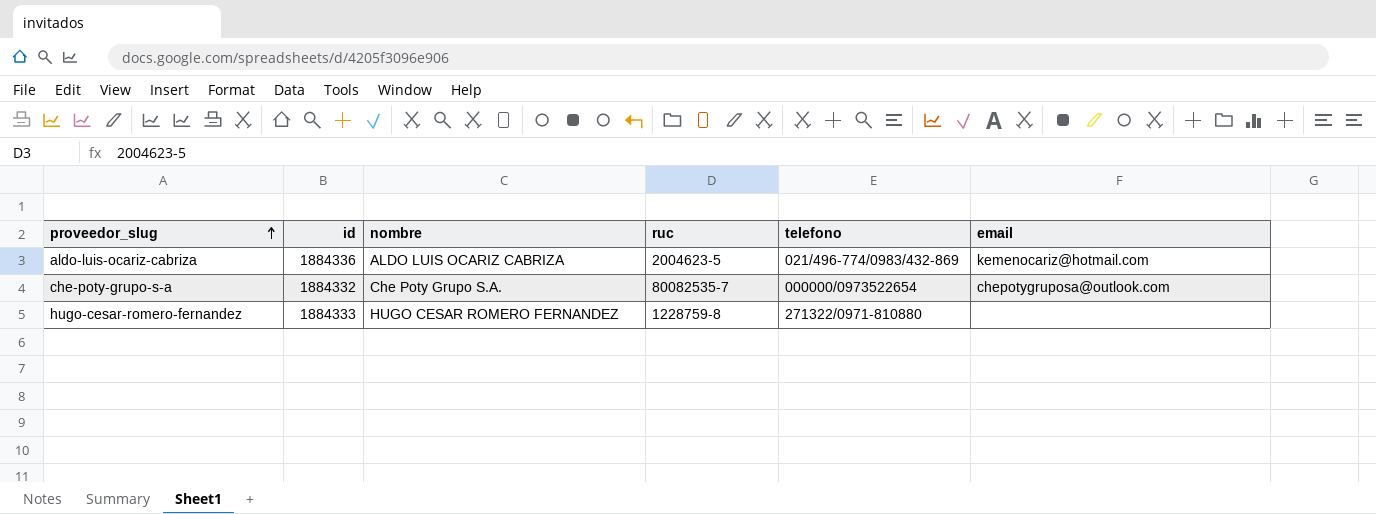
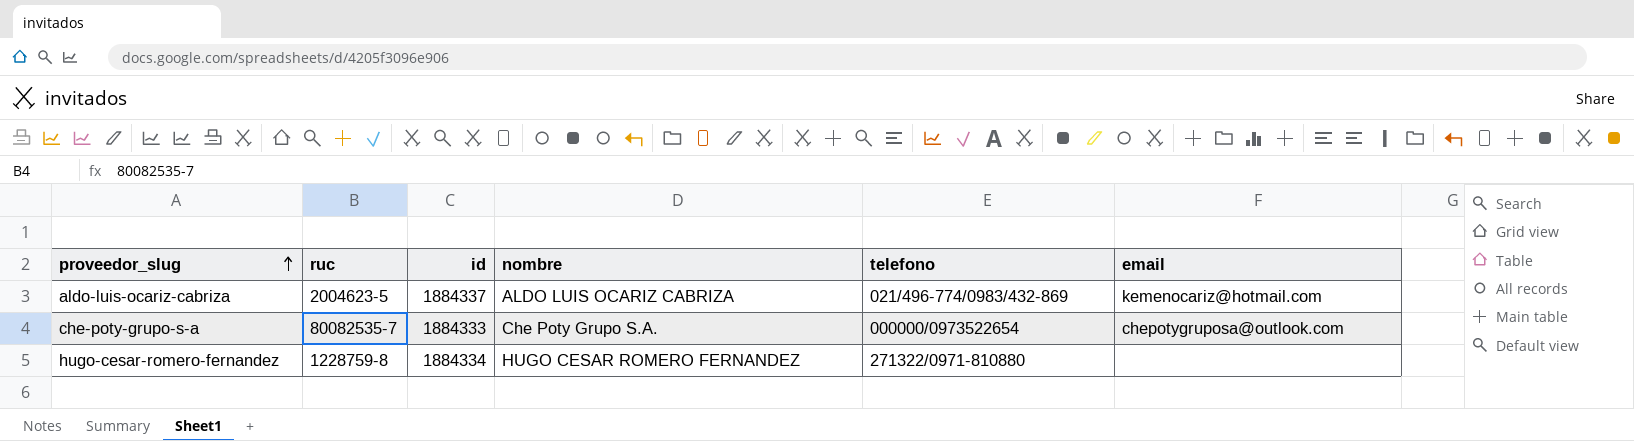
column ruc | position: 4 -> 2
aldo-luis-ocariz-cabriza | id: 1884336 -> 1884337
che-poty-grupo-s-a | id: 1884332 -> 1884333
hugo-cesar-romero-fernandez | id: 1884333 -> 1884334

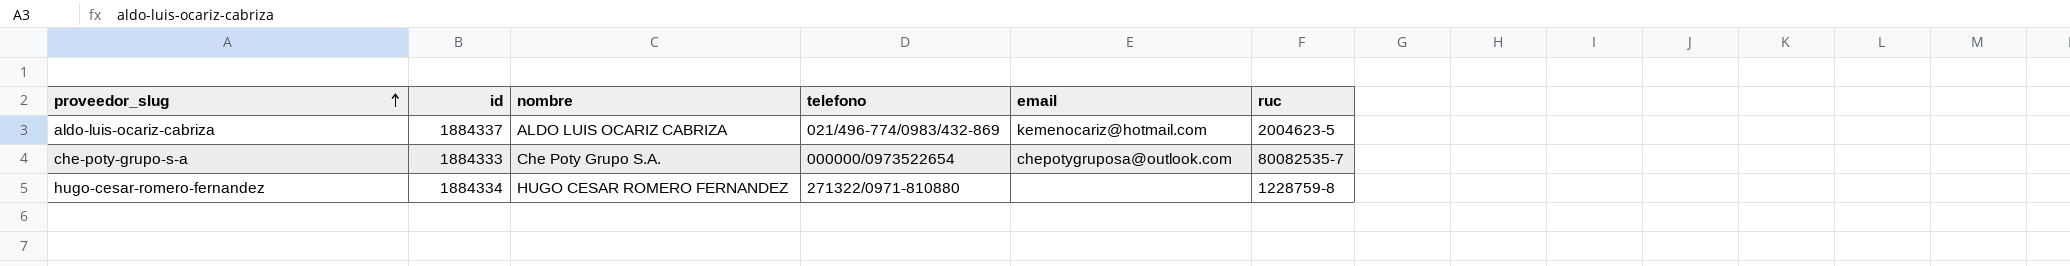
column ruc | position: 2 -> 6

